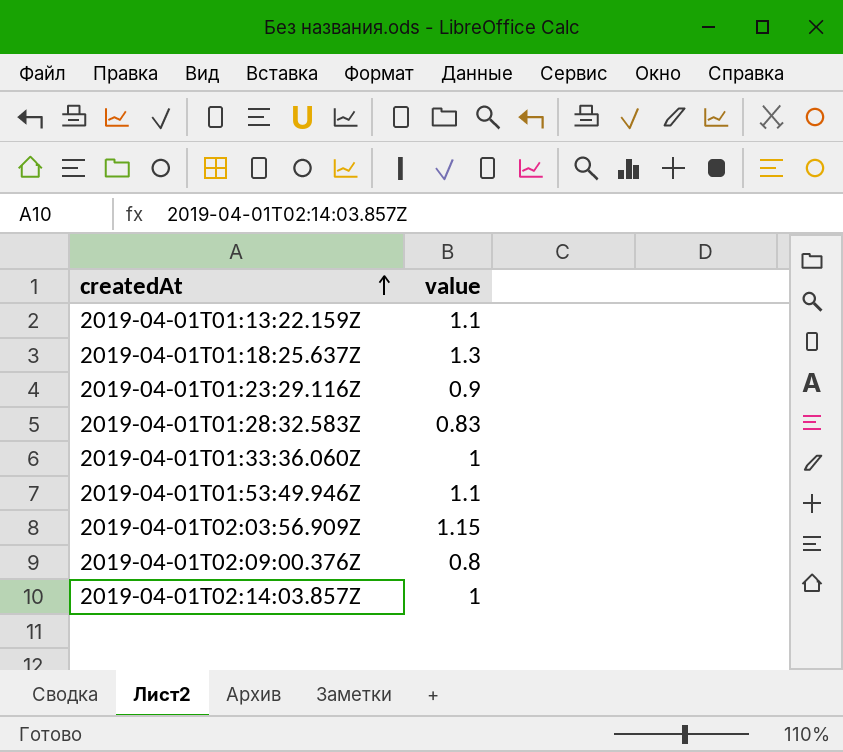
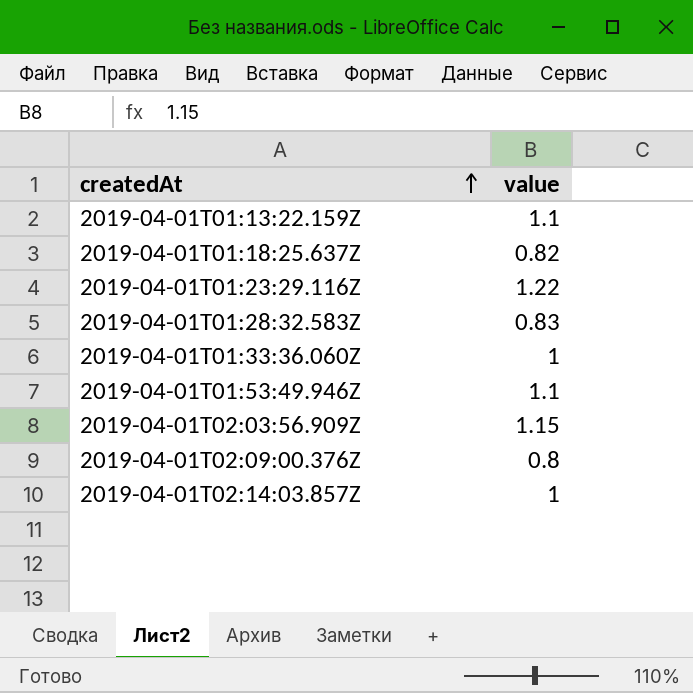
2019-04-01T01:18:25.637Z | value: 1.3 -> 0.82
2019-04-01T01:23:29.116Z | value: 0.9 -> 1.22

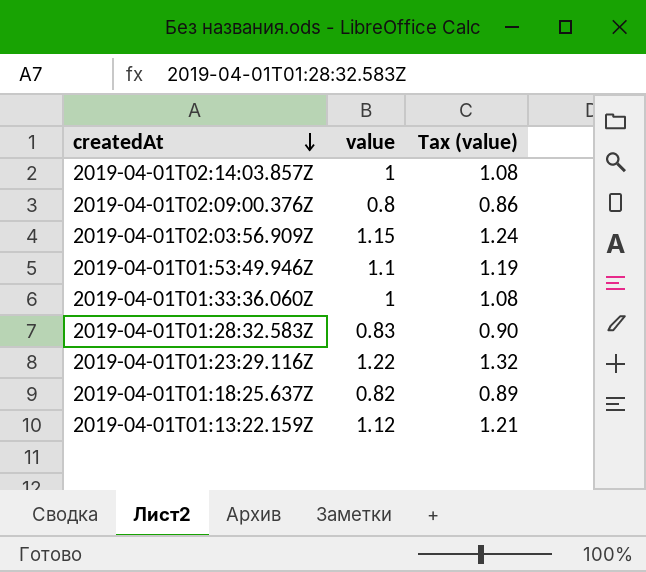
row order: createdAt ascending -> createdAt descending
column Tax (value) | formula: none -> [value] * 1.08
2019-04-01T01:13:22.159Z | value: 1.1 -> 1.12

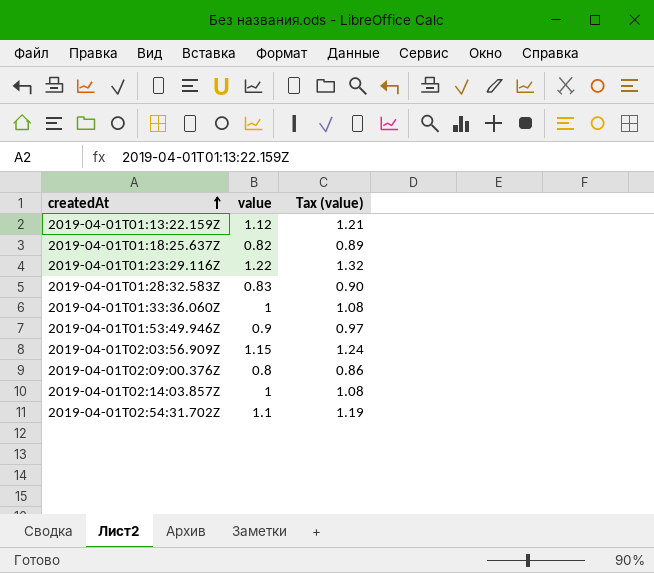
row order: createdAt descending -> createdAt ascending
2019-04-01T01:53:49.946Z | value: 1.1 -> 0.9
2019-04-01T01:53:49.946Z | Tax (value): 1.19 -> 0.97
row 2019-04-01T02:54:31.702Z: none -> 1.1 | 1.19

